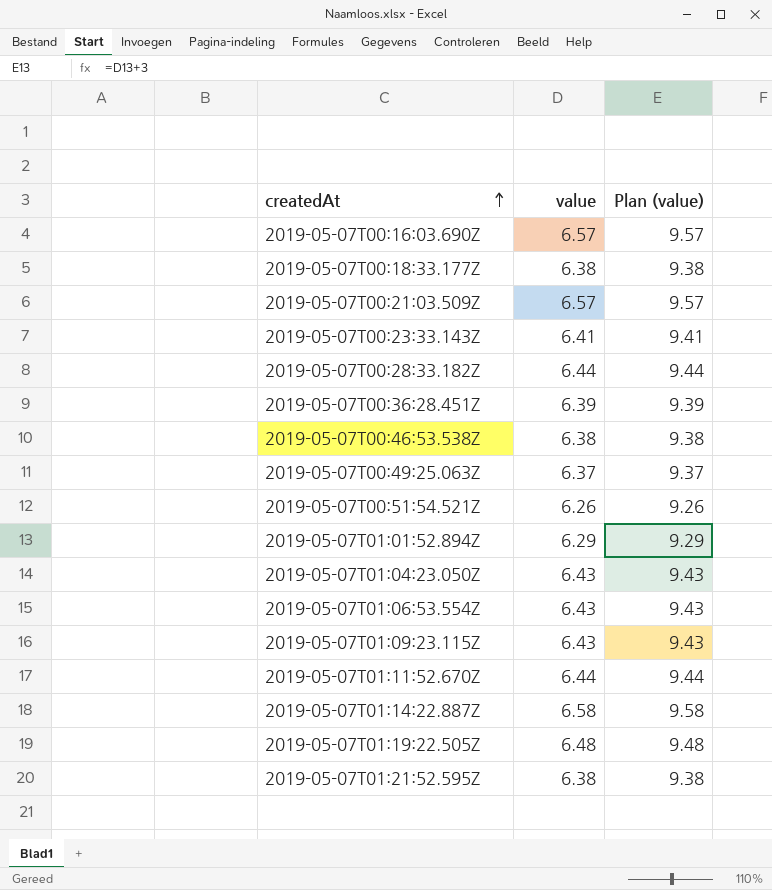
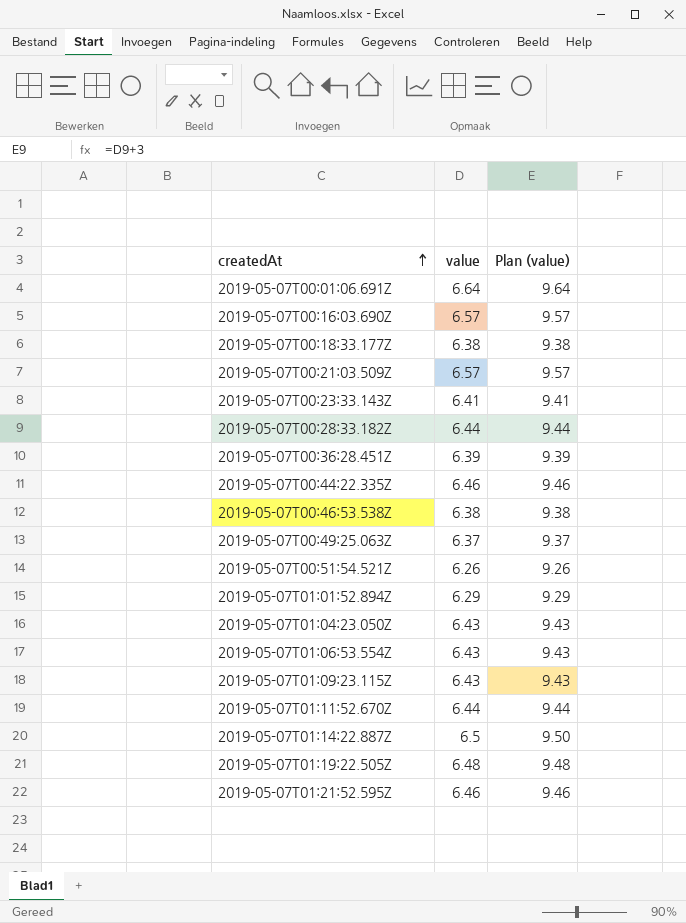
row 2019-05-07T00:01:06.691Z: none -> 6.64 | 9.64
row 2019-05-07T00:44:22.335Z: none -> 6.46 | 9.46
2019-05-07T01:14:22.887Z | value: 6.58 -> 6.5
2019-05-07T01:14:22.887Z | Plan (value): 9.58 -> 9.50
2019-05-07T01:21:52.595Z | value: 6.38 -> 6.46
2019-05-07T01:21:52.595Z | Plan (value): 9.38 -> 9.46

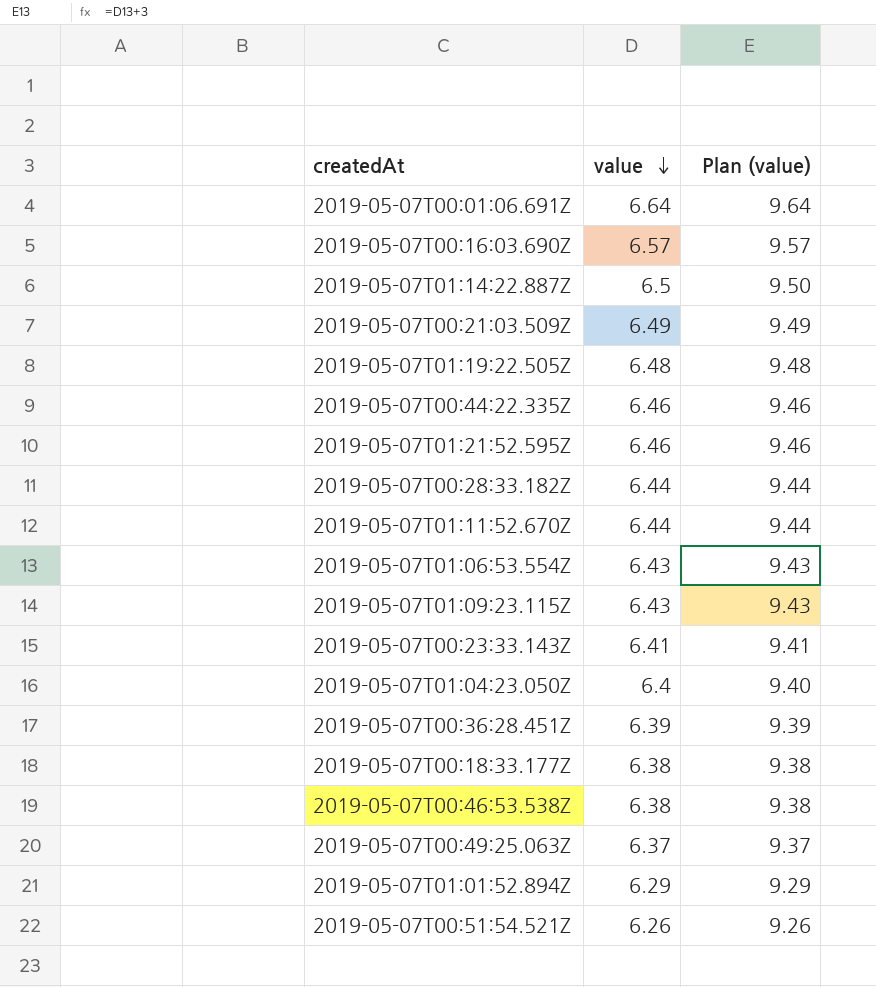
row order: createdAt ascending -> value descending
2019-05-07T00:21:03.509Z | value: 6.57 -> 6.49
2019-05-07T00:21:03.509Z | Plan (value): 9.57 -> 9.49
2019-05-07T01:04:23.050Z | value: 6.43 -> 6.4
2019-05-07T01:04:23.050Z | Plan (value): 9.43 -> 9.40

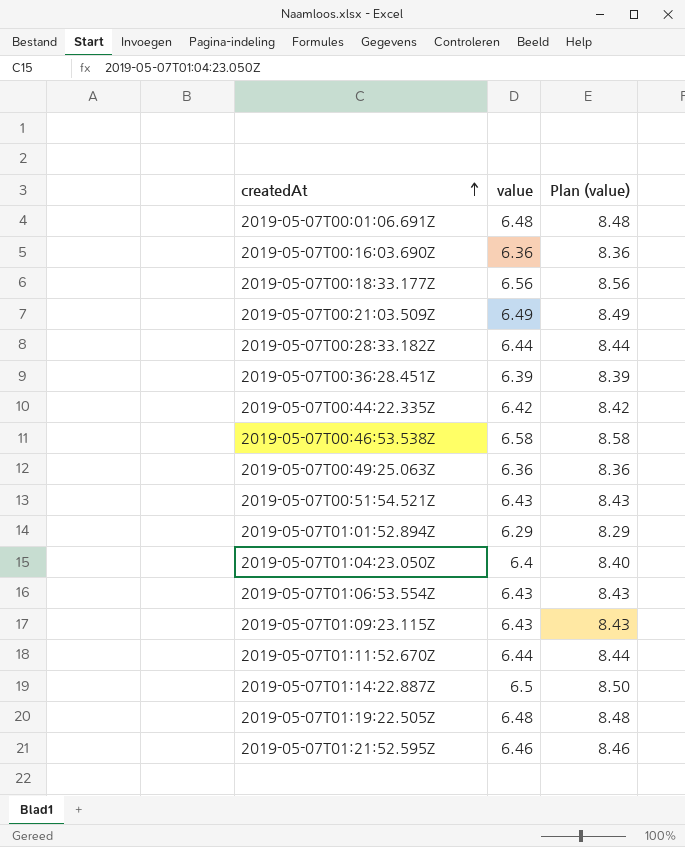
row order: value descending -> createdAt ascending
column Plan (value) | formula: [value] + 3 -> [value] + 2
row 2019-05-07T00:23:33.143Z: 6.41 | 9.41 -> none
2019-05-07T00:01:06.691Z | value: 6.64 -> 6.48
2019-05-07T00:16:03.690Z | value: 6.57 -> 6.36
2019-05-07T00:18:33.177Z | value: 6.38 -> 6.56
2019-05-07T00:44:22.335Z | value: 6.46 -> 6.42
2019-05-07T00:46:53.538Z | value: 6.38 -> 6.58
2019-05-07T00:49:25.063Z | value: 6.37 -> 6.36
2019-05-07T00:51:54.521Z | value: 6.26 -> 6.43

